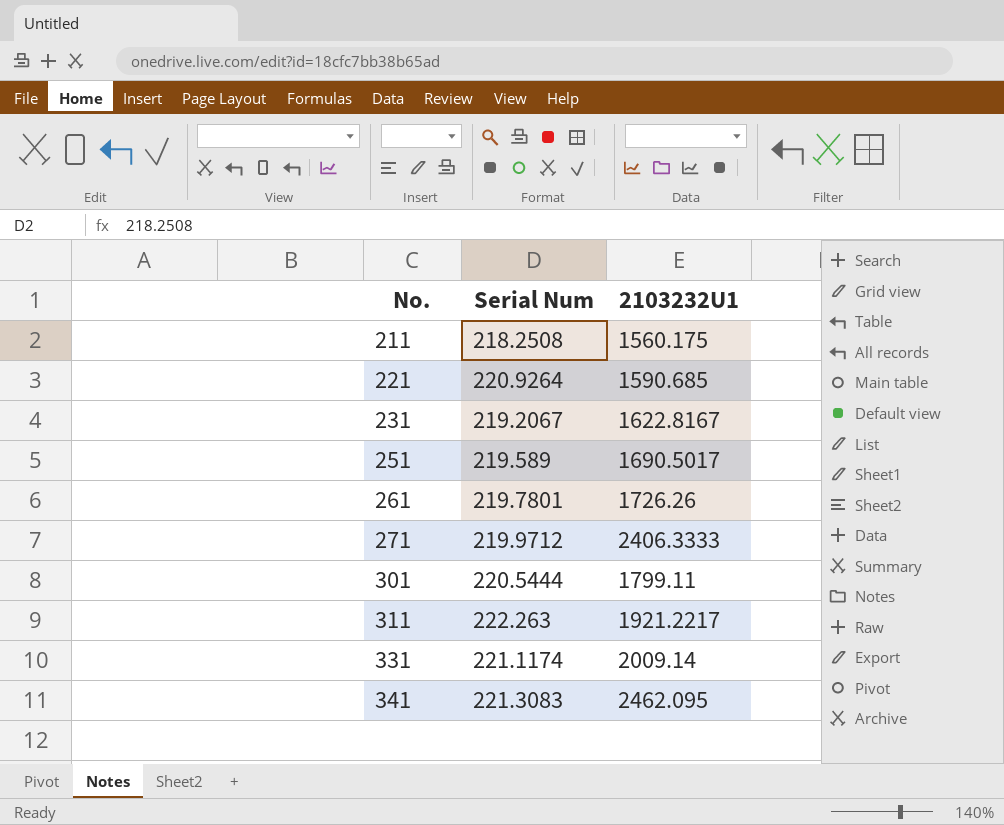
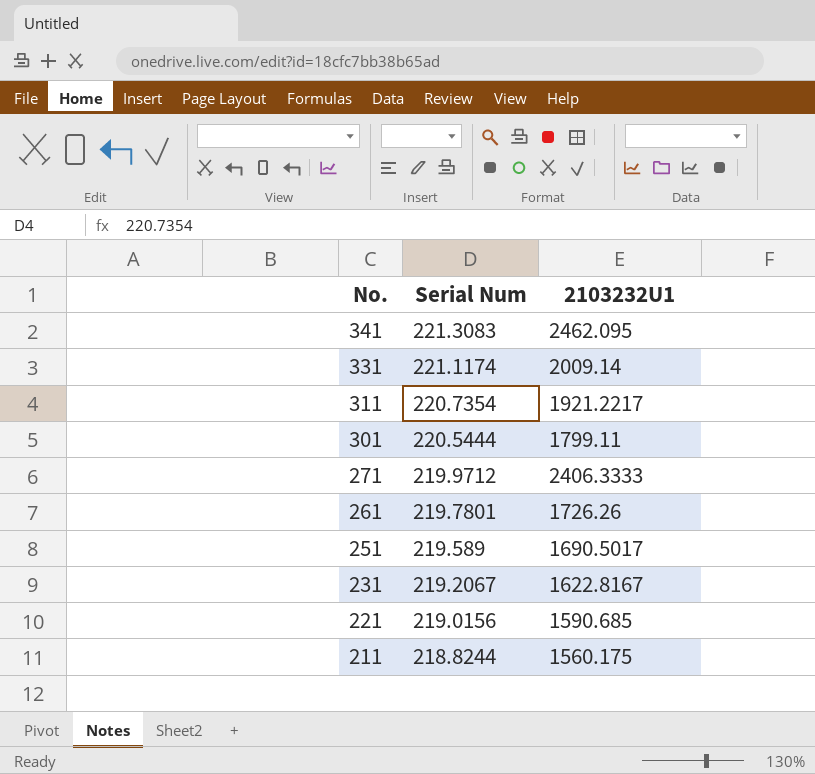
row order: No. ascending -> No. descending
311 | Serial Num: 222.263 -> 220.7354
221 | Serial Num: 220.9264 -> 219.0156
211 | Serial Num: 218.2508 -> 218.8244

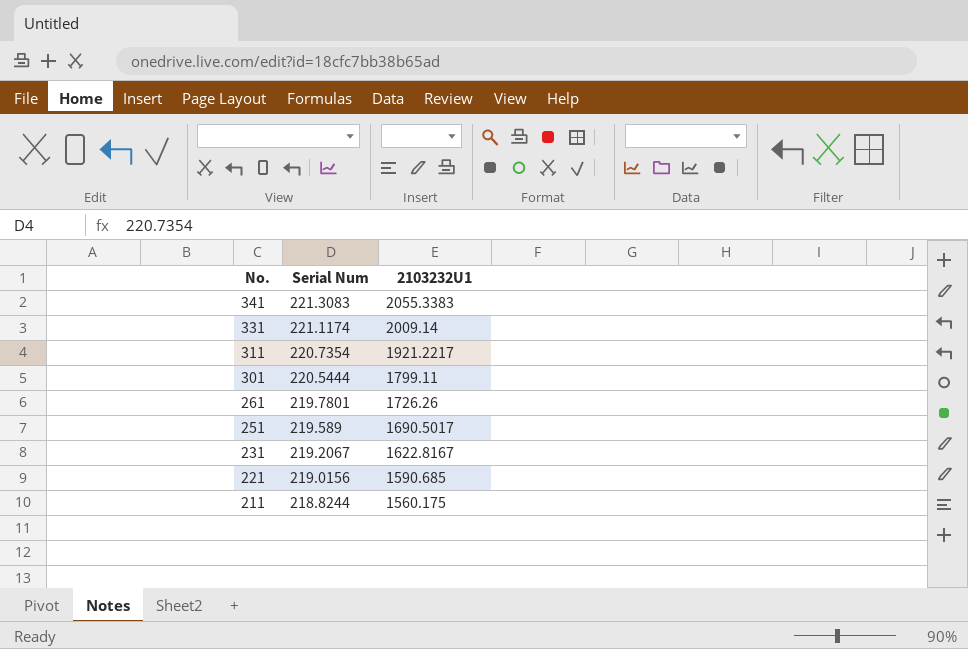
row 271: 219.9712 | 2406.3333 -> none
341 | 2103232U1: 2462.095 -> 2055.3383

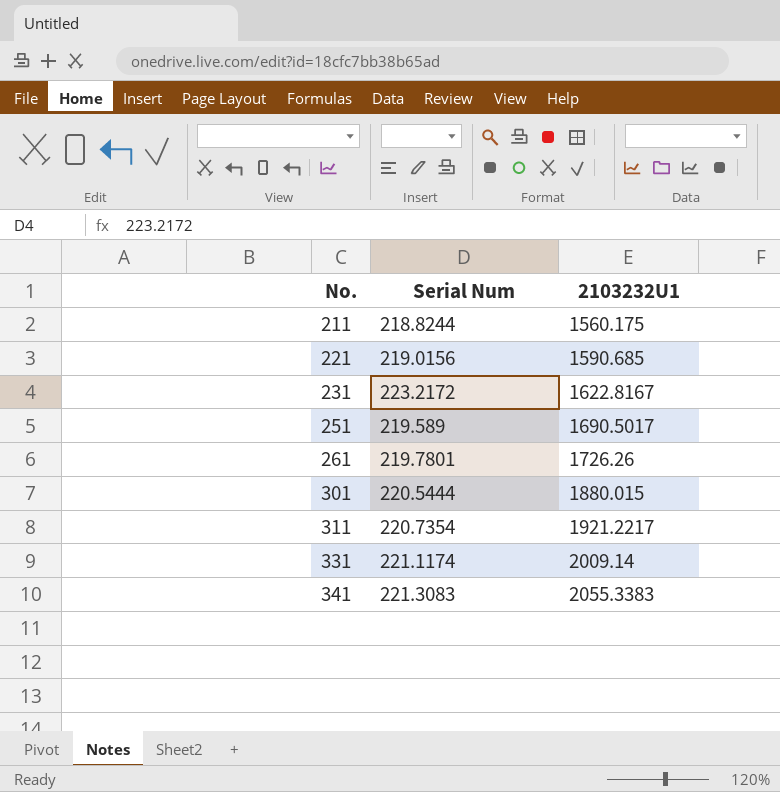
row order: No. descending -> No. ascending
231 | Serial Num: 219.2067 -> 223.2172
301 | 2103232U1: 1799.11 -> 1880.015

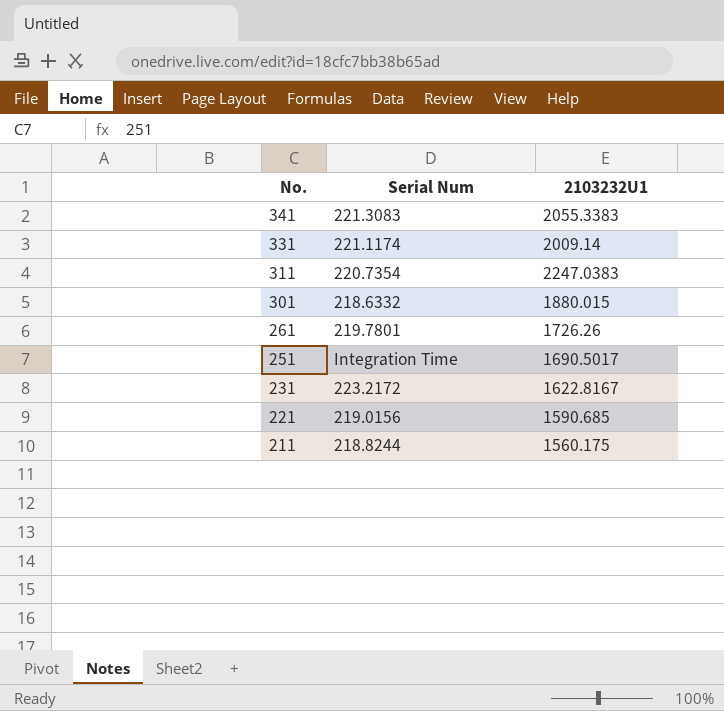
row order: No. ascending -> No. descending
311 | 2103232U1: 1921.2217 -> 2247.0383
301 | Serial Num: 220.5444 -> 218.6332
251 | Serial Num: 219.589 -> Integration Time

